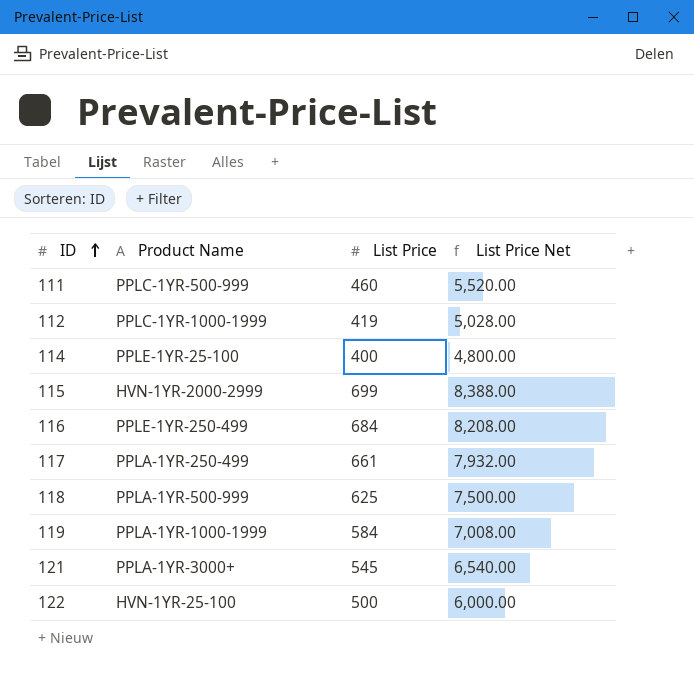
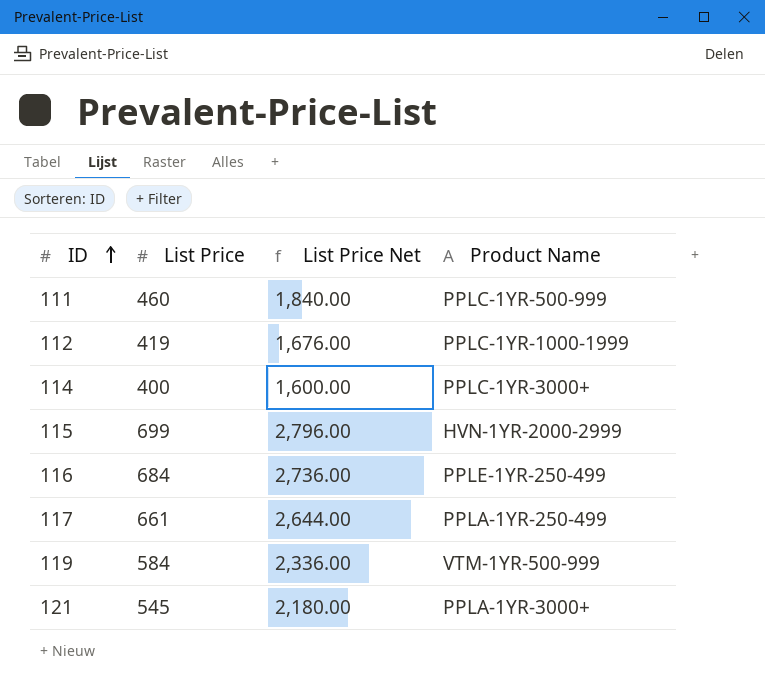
column List Price Net | formula: [List Price] * 12 -> [List Price] * 4
column Product Name | position: 2 -> 4
row 118: PPLA-1YR-500-999 | 625 | 7,500.00 -> none
row 122: HVN-1YR-25-100 | 500 | 6,000.00 -> none
114 | Product Name: PPLE-1YR-25-100 -> PPLC-1YR-3000+
119 | Product Name: PPLA-1YR-1000-1999 -> VTM-1YR-500-999

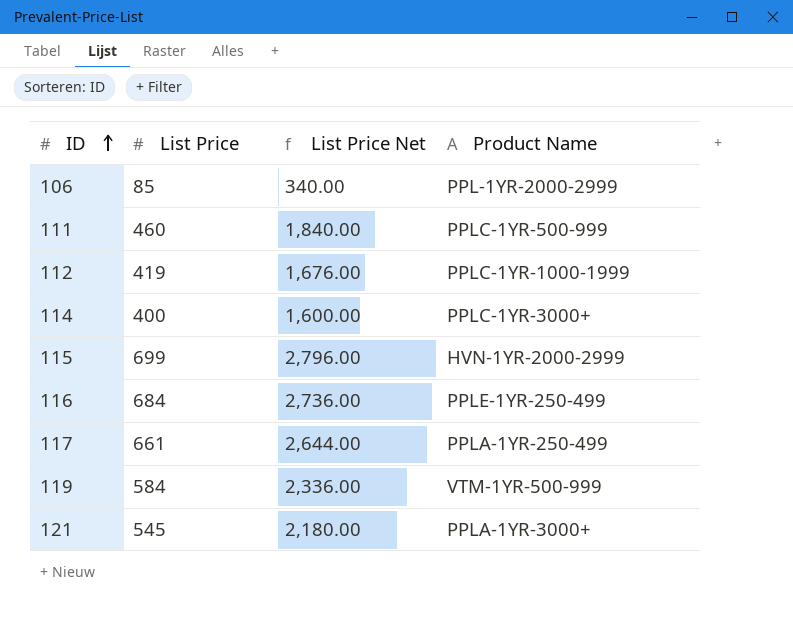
row 106: none -> 85 | 340.00 | PPL-1YR-2000-2999

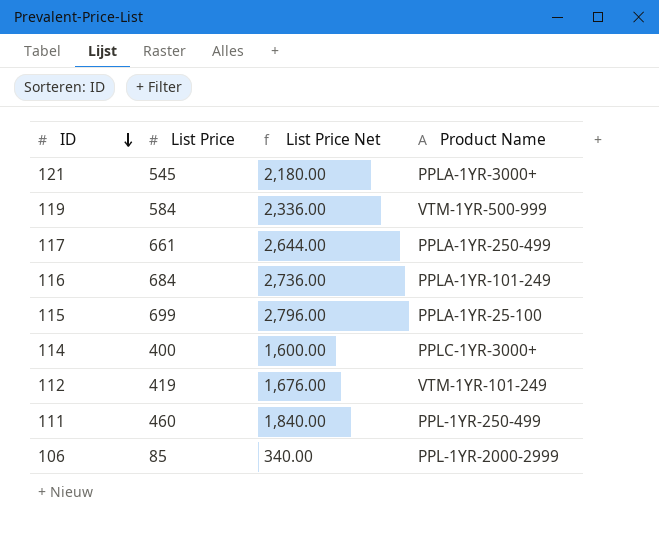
row order: ID ascending -> ID descending
116 | Product Name: PPLE-1YR-250-499 -> PPLA-1YR-101-249
115 | Product Name: HVN-1YR-2000-2999 -> PPLA-1YR-25-100
112 | Product Name: PPLC-1YR-1000-1999 -> VTM-1YR-101-249
111 | Product Name: PPLC-1YR-500-999 -> PPL-1YR-250-499

